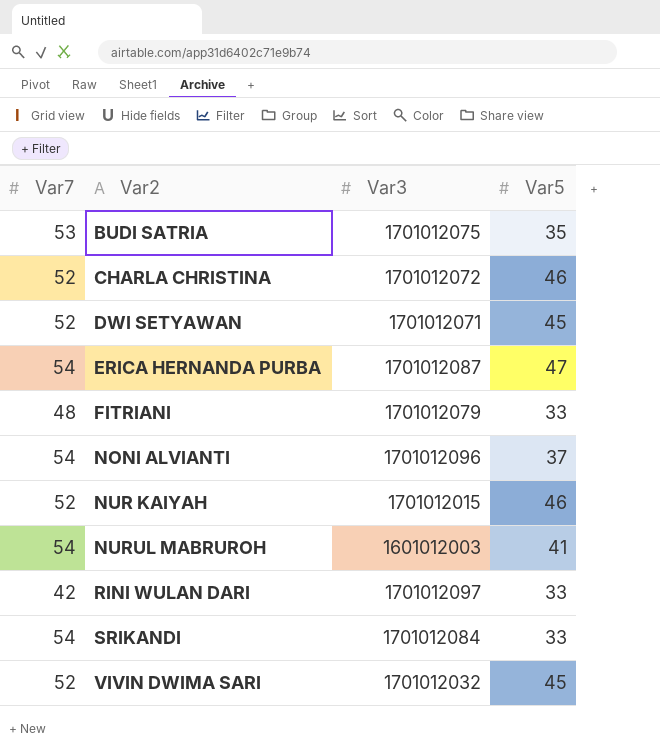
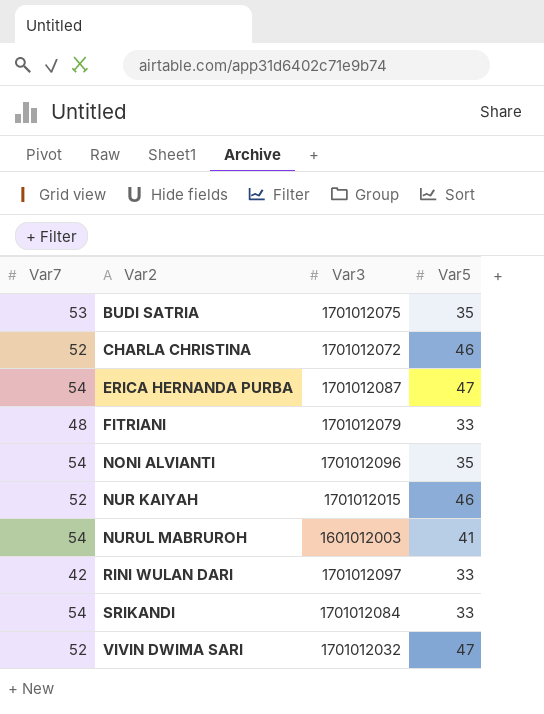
row DWI SETYAWAN: 52 | 1701012071 | 45 -> none
NONI ALVIANTI | Var5: 37 -> 35
VIVIN DWIMA SARI | Var5: 45 -> 47

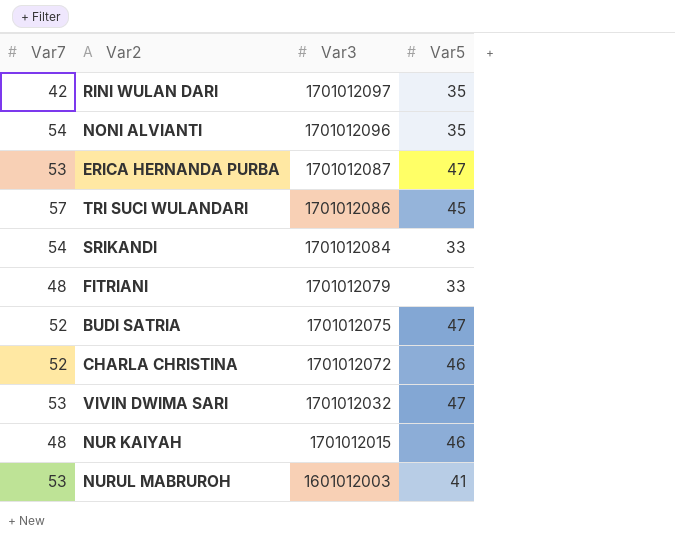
row order: Var2 ascending -> Var3 descending
RINI WULAN DARI | Var5: 33 -> 35
ERICA HERNANDA PURBA | Var7: 54 -> 53
row TRI SUCI WULANDARI: none -> 57 | 1701012086 | 45
BUDI SATRIA | Var7: 53 -> 52
BUDI SATRIA | Var5: 35 -> 47
VIVIN DWIMA SARI | Var7: 52 -> 53
NUR KAIYAH | Var7: 52 -> 48
NURUL MABRUROH | Var7: 54 -> 53

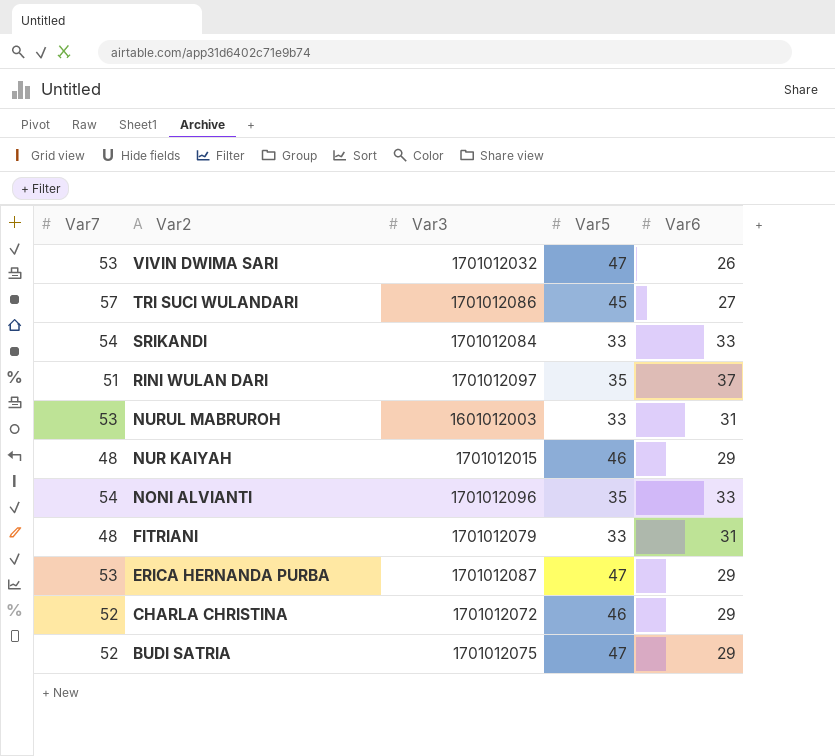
row order: Var3 descending -> Var2 descending
column Var6 | position: none -> 5
RINI WULAN DARI | Var7: 42 -> 51
NURUL MABRUROH | Var5: 41 -> 33

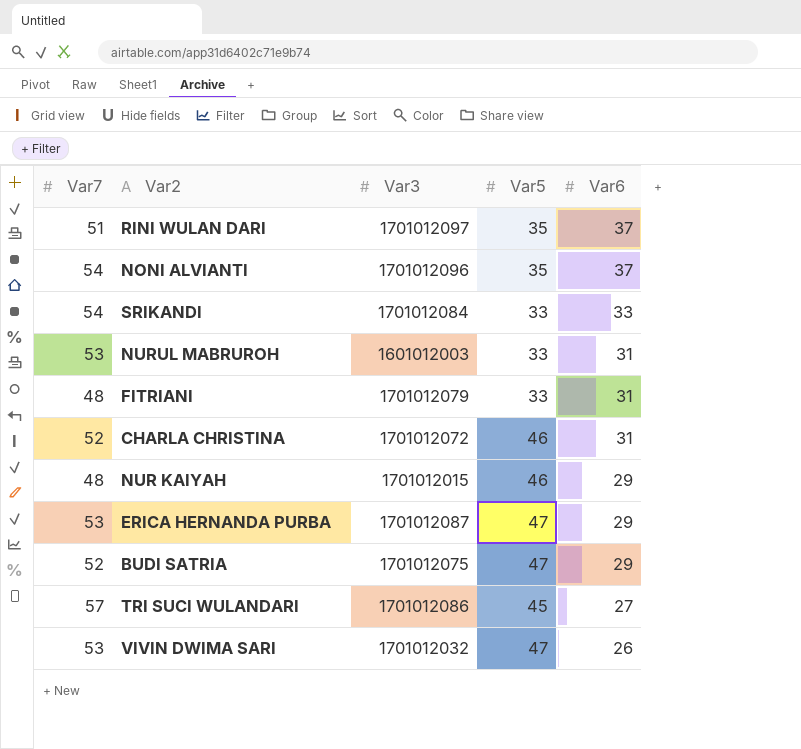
row order: Var2 descending -> Var6 descending
NONI ALVIANTI | Var6: 33 -> 37
CHARLA CHRISTINA | Var6: 29 -> 31

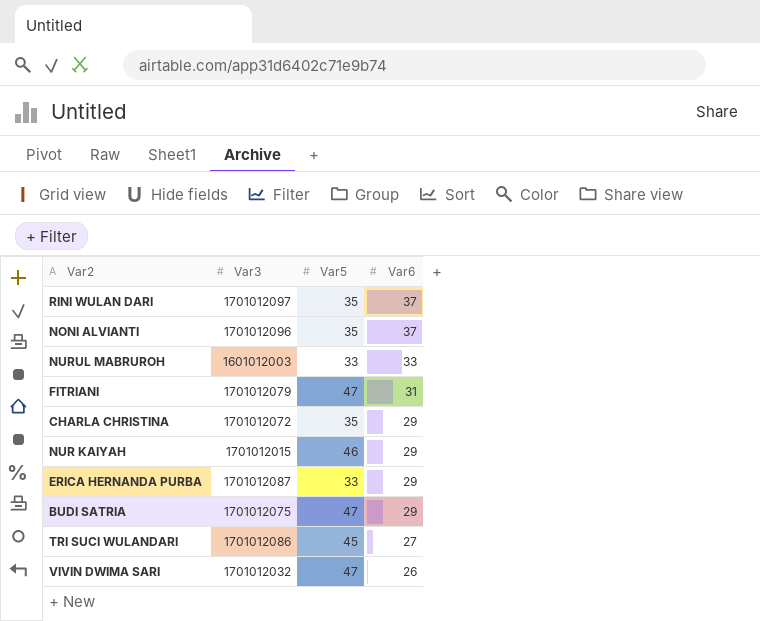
column Var7 | position: 1 -> none
row SRIKANDI: 54 | 1701012084 | 33 | 33 -> none
NURUL MABRUROH | Var6: 31 -> 33
FITRIANI | Var5: 33 -> 47
CHARLA CHRISTINA | Var5: 46 -> 35
CHARLA CHRISTINA | Var6: 31 -> 29
ERICA HERNANDA PURBA | Var5: 47 -> 33

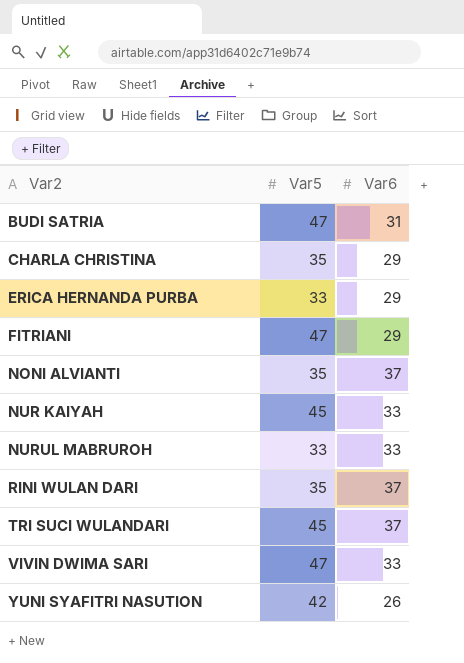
row order: Var6 descending -> Var2 ascending
column Var3 | position: 2 -> none
BUDI SATRIA | Var6: 29 -> 31
FITRIANI | Var6: 31 -> 29
NUR KAIYAH | Var5: 46 -> 45
NUR KAIYAH | Var6: 29 -> 33
TRI SUCI WULANDARI | Var6: 27 -> 37
VIVIN DWIMA SARI | Var6: 26 -> 33
row YUNI SYAFITRI NASUTION: none -> 42 | 26

